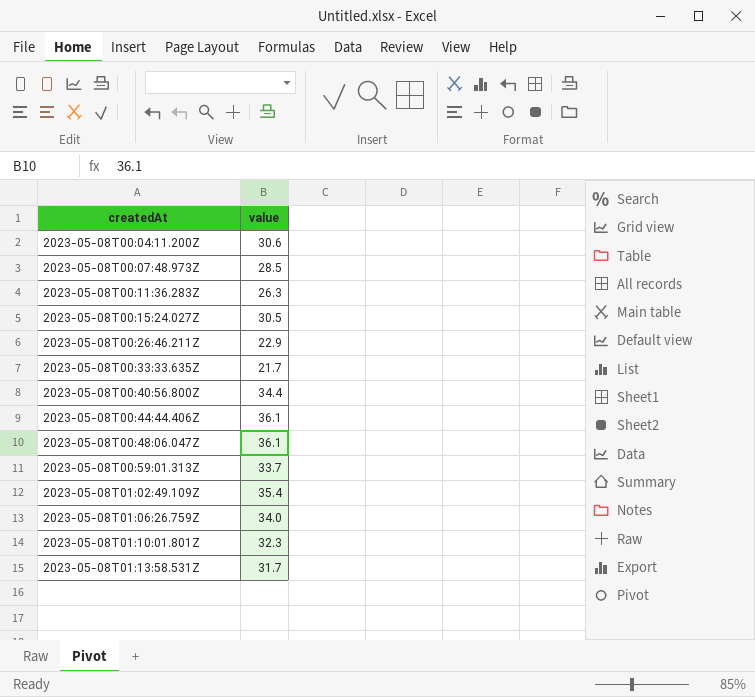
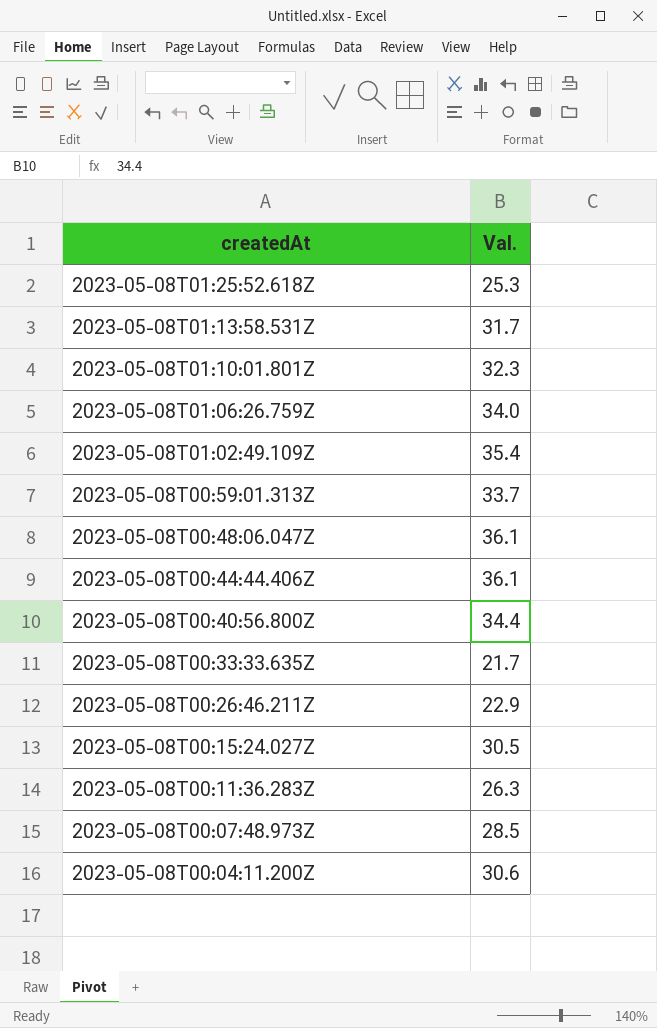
row order: createdAt ascending -> createdAt descending
column name: value -> Val.
row 2023-05-08T01:25:52.618Z: none -> 25.3

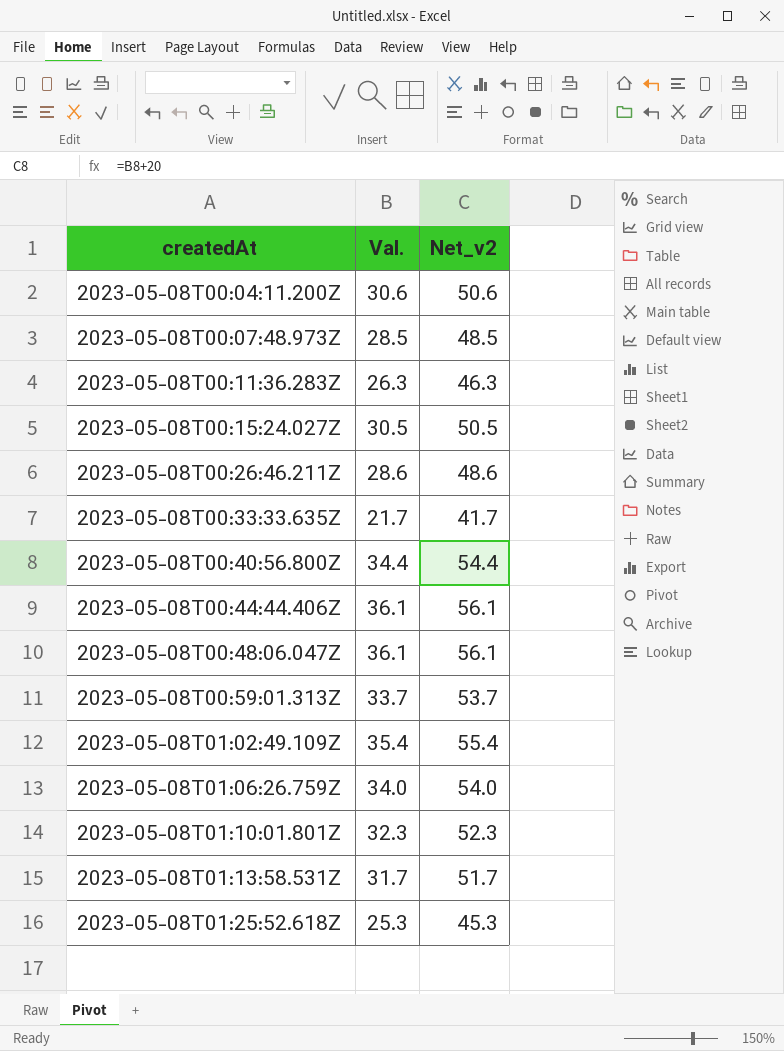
row order: createdAt descending -> createdAt ascending
column Net_v2 | formula: none -> [Val.] + 20
2023-05-08T00:26:46.211Z | Val.: 22.9 -> 28.6

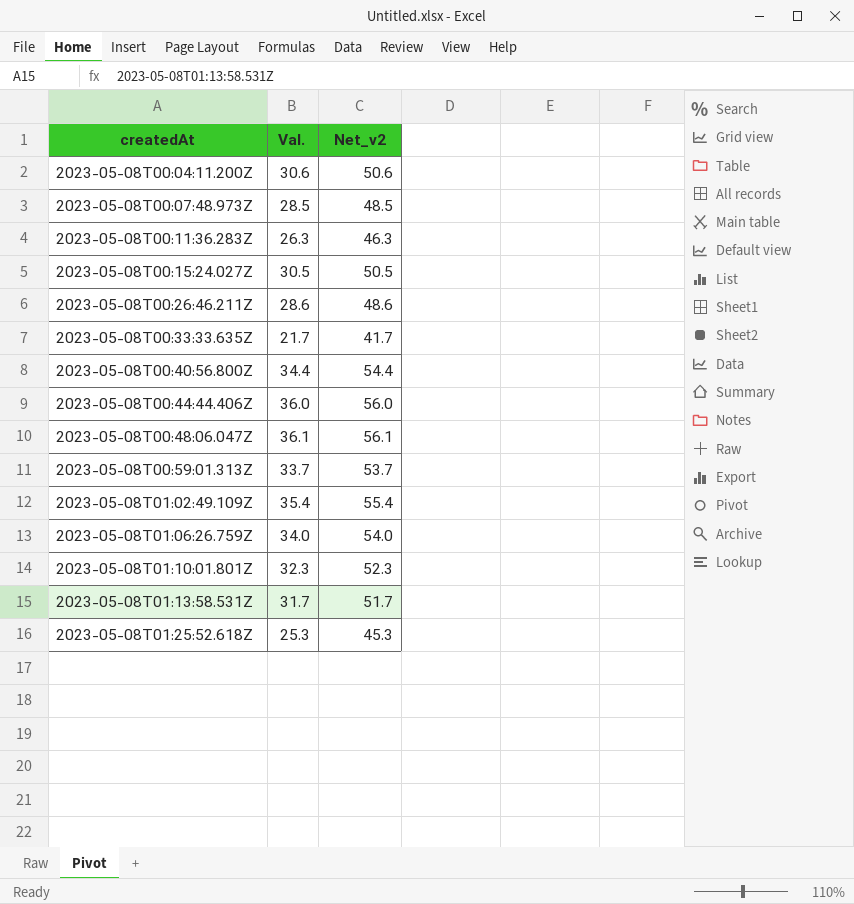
2023-05-08T00:44:44.406Z | Val.: 36.1 -> 36.0
2023-05-08T00:44:44.406Z | Net_v2: 56.1 -> 56.0

